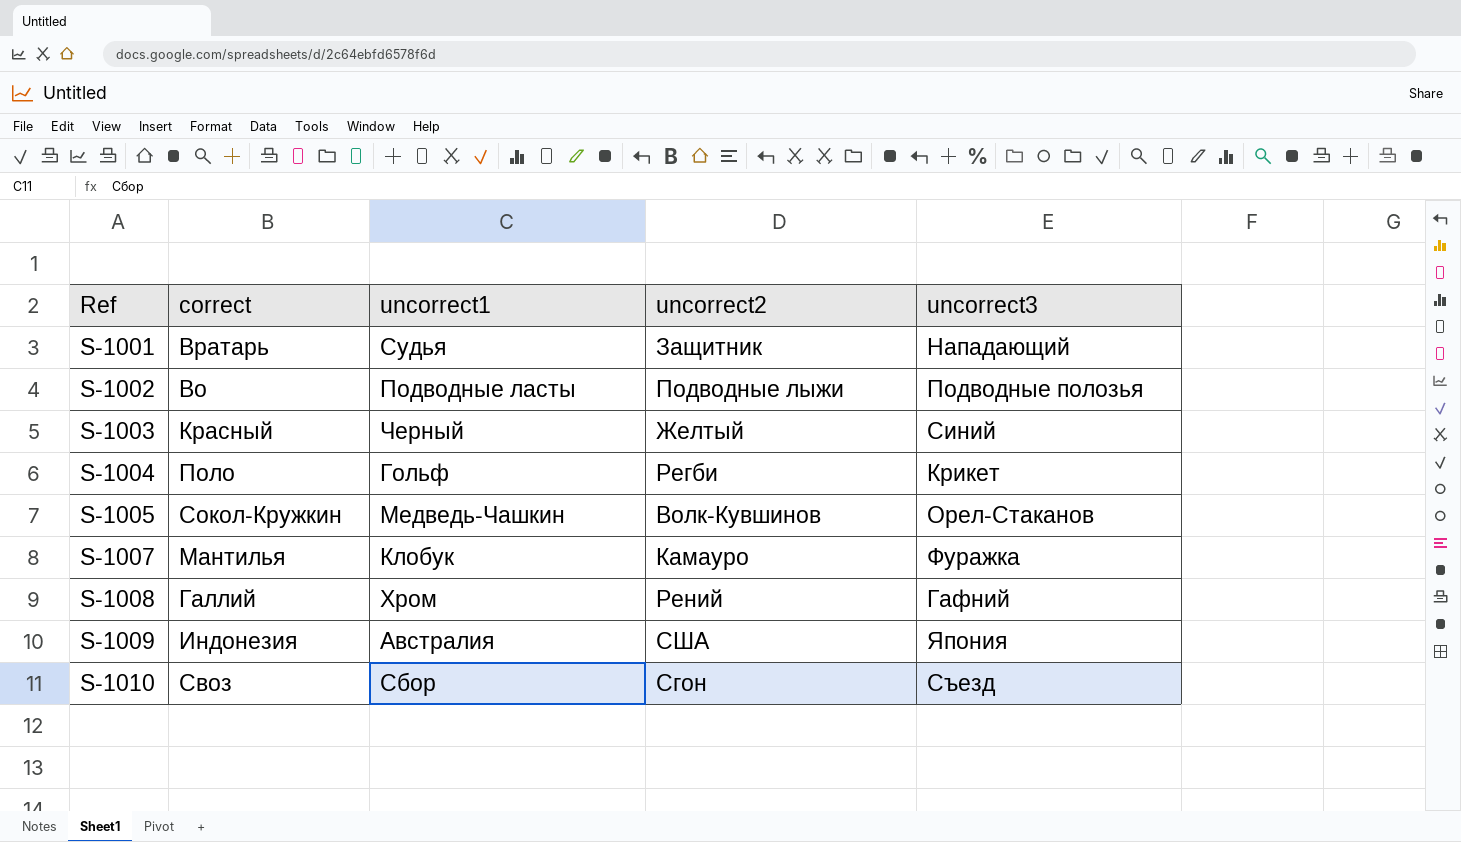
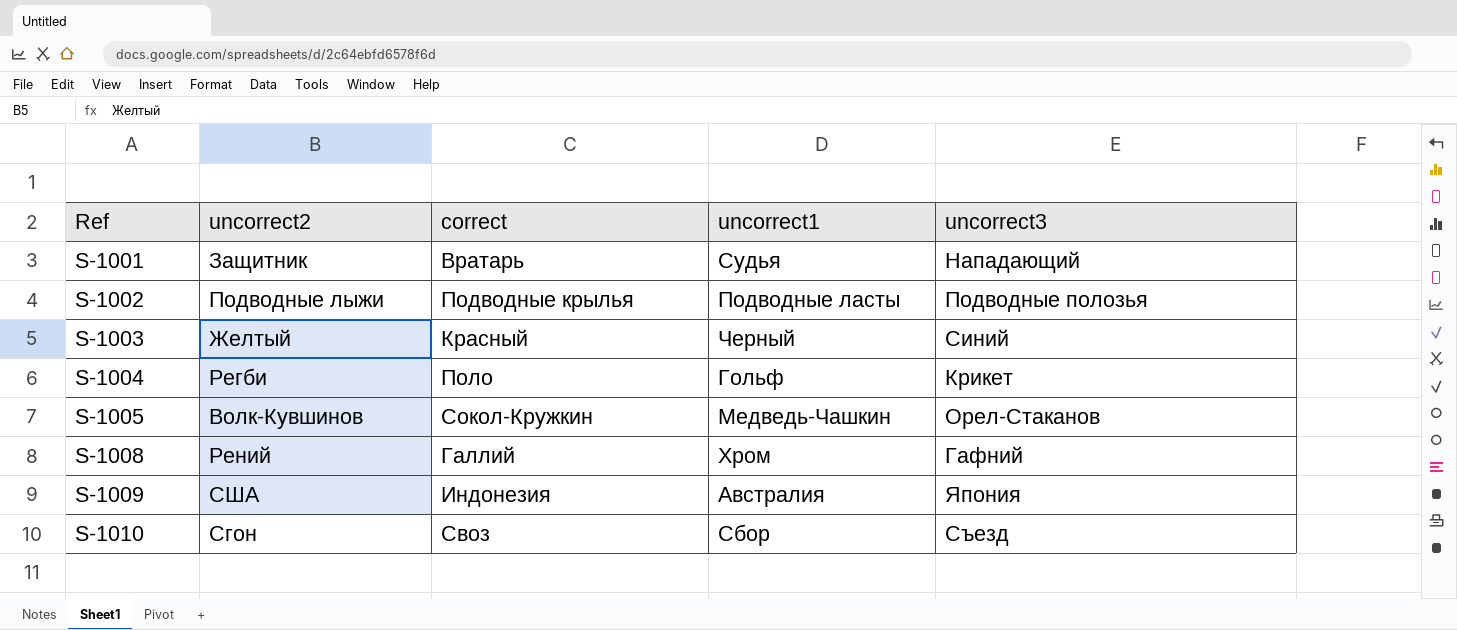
column uncorrect2 | position: 4 -> 2
row S-1007: Мантилья | Клобук | Камауро | Фуражка -> none
S-1002 | correct: Во -> Подводные крылья

